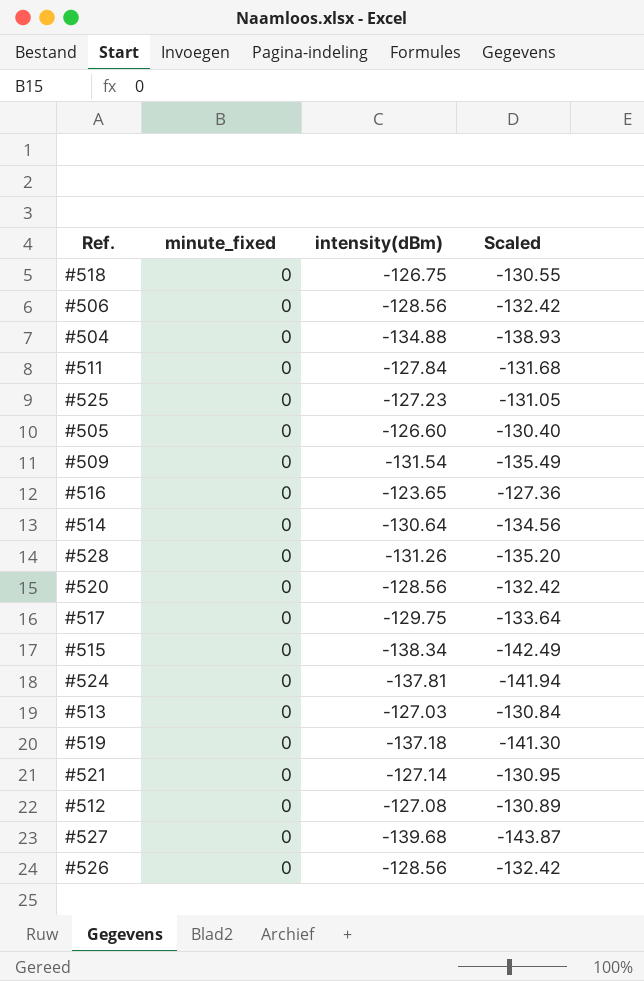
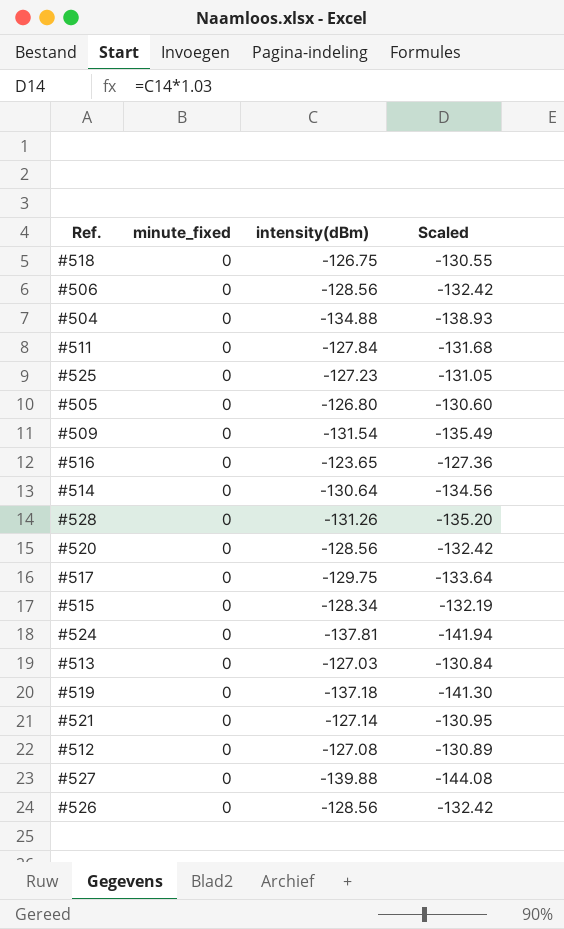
#505 | intensity(dBm): -126.60 -> -126.80
#505 | Scaled: -130.40 -> -130.60
#515 | intensity(dBm): -138.34 -> -128.34
#515 | Scaled: -142.49 -> -132.19
#527 | intensity(dBm): -139.68 -> -139.88
#527 | Scaled: -143.87 -> -144.08

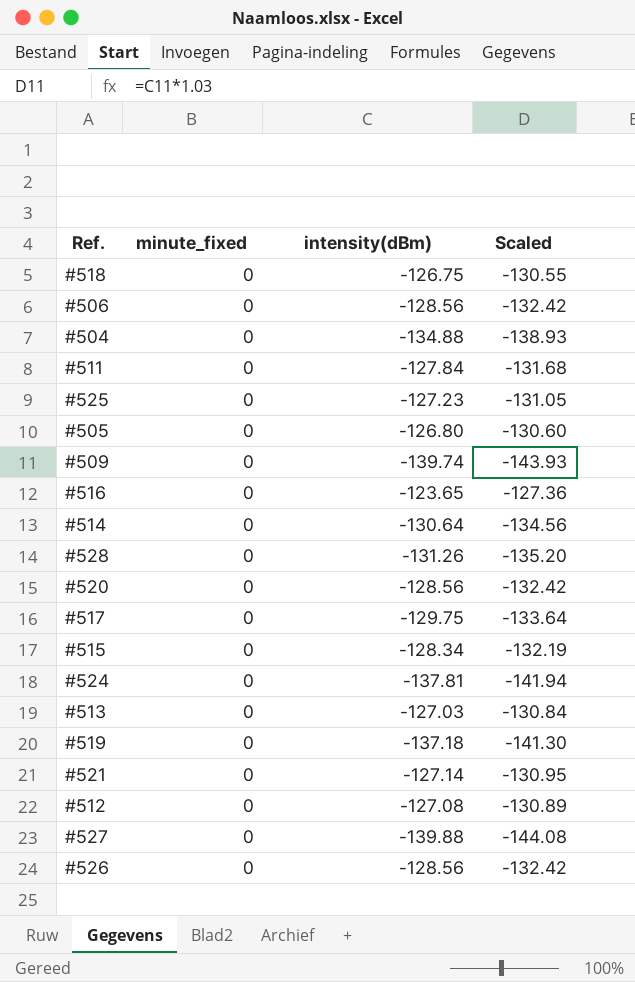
#509 | intensity(dBm): -131.54 -> -139.74
#509 | Scaled: -135.49 -> -143.93

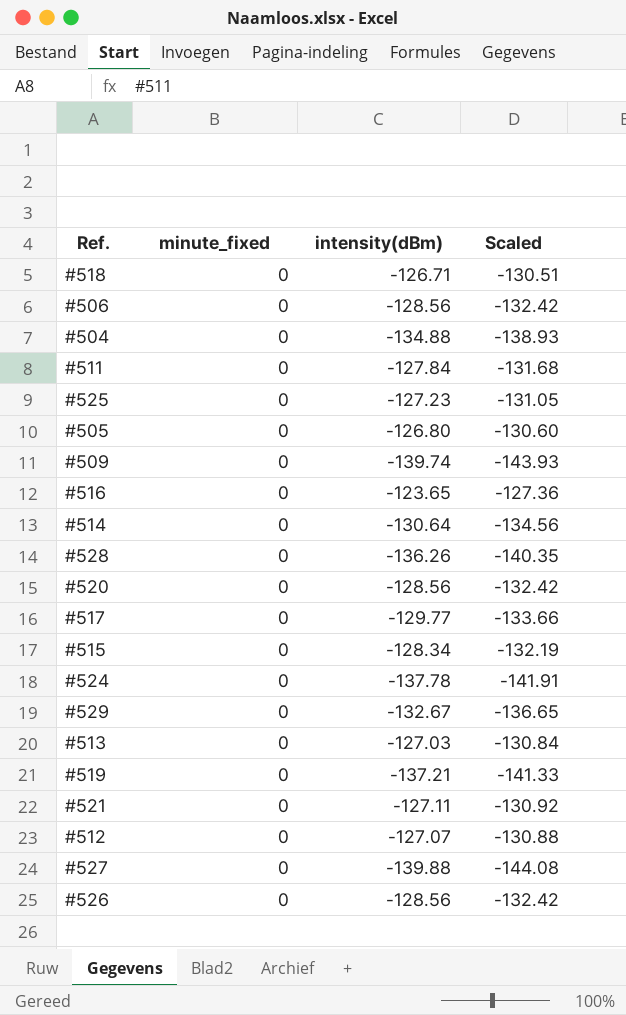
#518 | intensity(dBm): -126.75 -> -126.71
#518 | Scaled: -130.55 -> -130.51
#528 | intensity(dBm): -131.26 -> -136.26
#528 | Scaled: -135.20 -> -140.35
#517 | intensity(dBm): -129.75 -> -129.77
#517 | Scaled: -133.64 -> -133.66
#524 | intensity(dBm): -137.81 -> -137.78
#524 | Scaled: -141.94 -> -141.91
row #529: none -> 0 | -132.67 | -136.65
#519 | intensity(dBm): -137.18 -> -137.21
#519 | Scaled: -141.30 -> -141.33
#521 | intensity(dBm): -127.14 -> -127.11
#521 | Scaled: -130.95 -> -130.92
#512 | intensity(dBm): -127.08 -> -127.07
#512 | Scaled: -130.89 -> -130.88

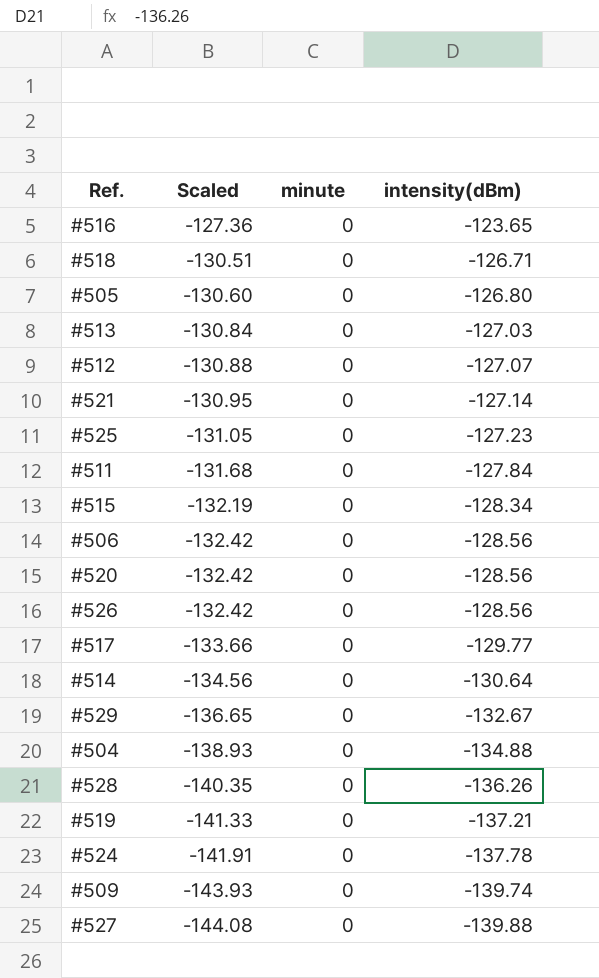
row order: none -> Scaled descending
column Scaled | position: 4 -> 2
column name: minute_fixed -> minute
#521 | Scaled: -130.92 -> -130.95
#521 | intensity(dBm): -127.11 -> -127.14

